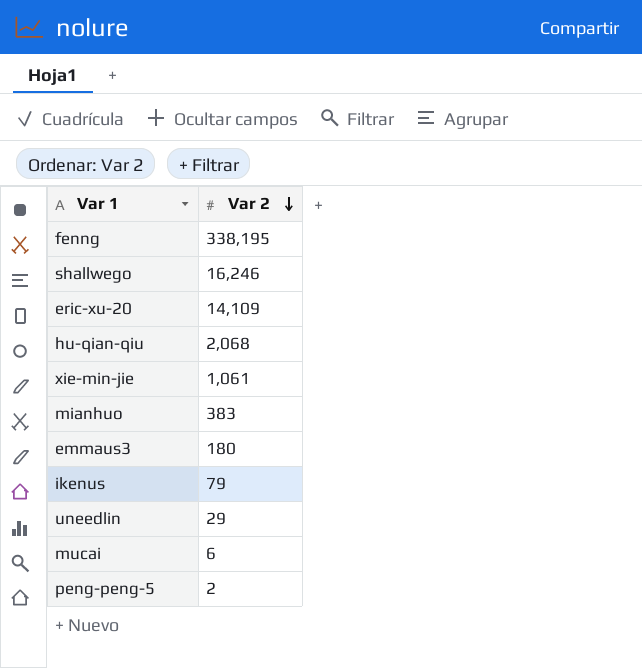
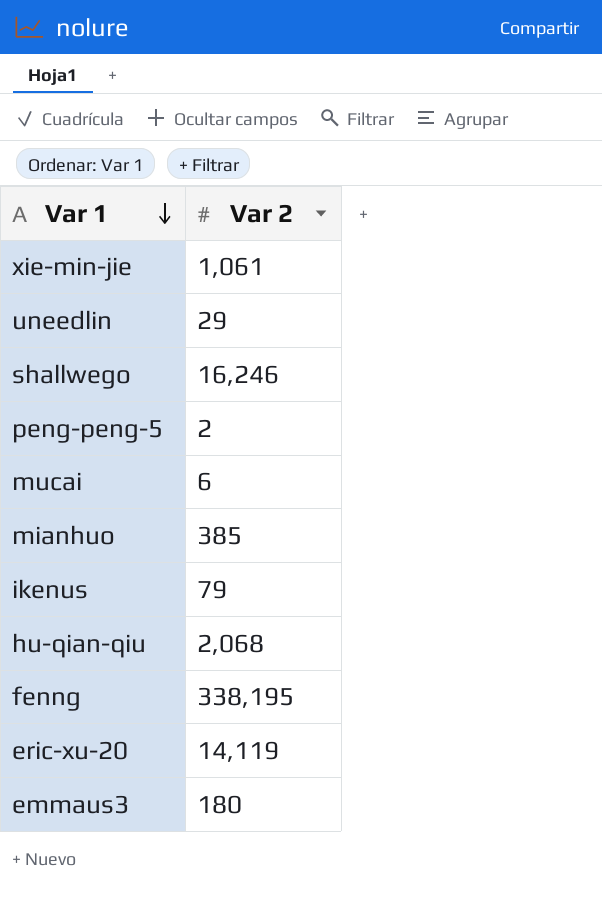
row order: Var 2 descending -> Var 1 descending
mianhuo | Var 2: 383 -> 385
eric-xu-20 | Var 2: 14,109 -> 14,119

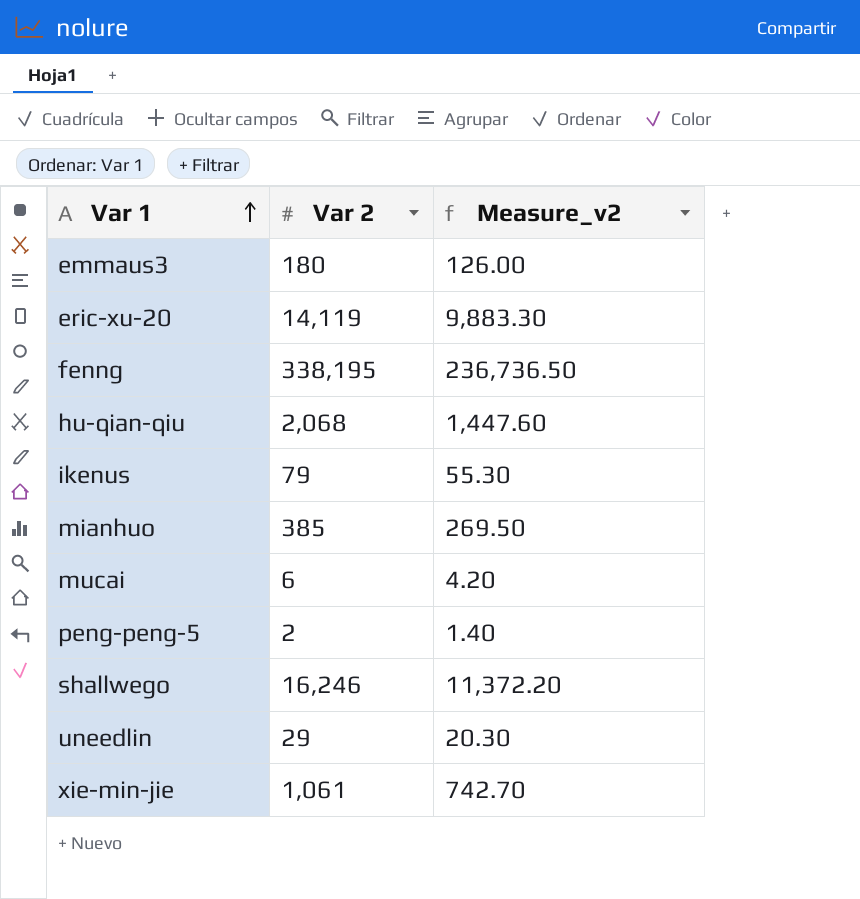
row order: Var 1 descending -> Var 1 ascending
column Measure_v2 | formula: none -> [Var 2] * 0.7

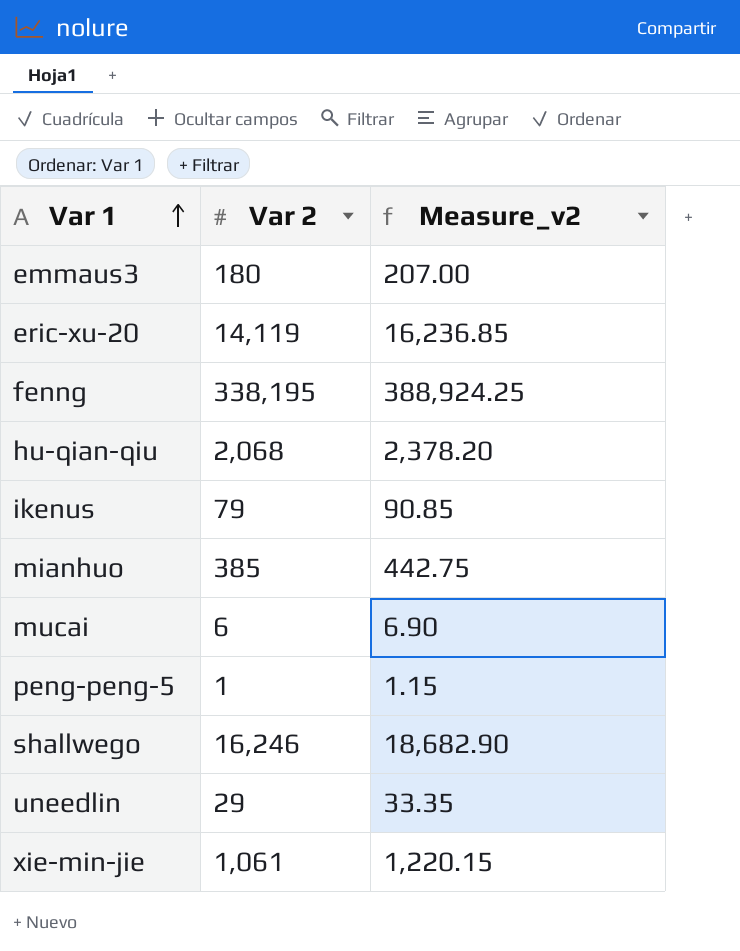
column Measure_v2 | formula: [Var 2] * 0.7 -> [Var 2] * 1.15
peng-peng-5 | Var 2: 2 -> 1

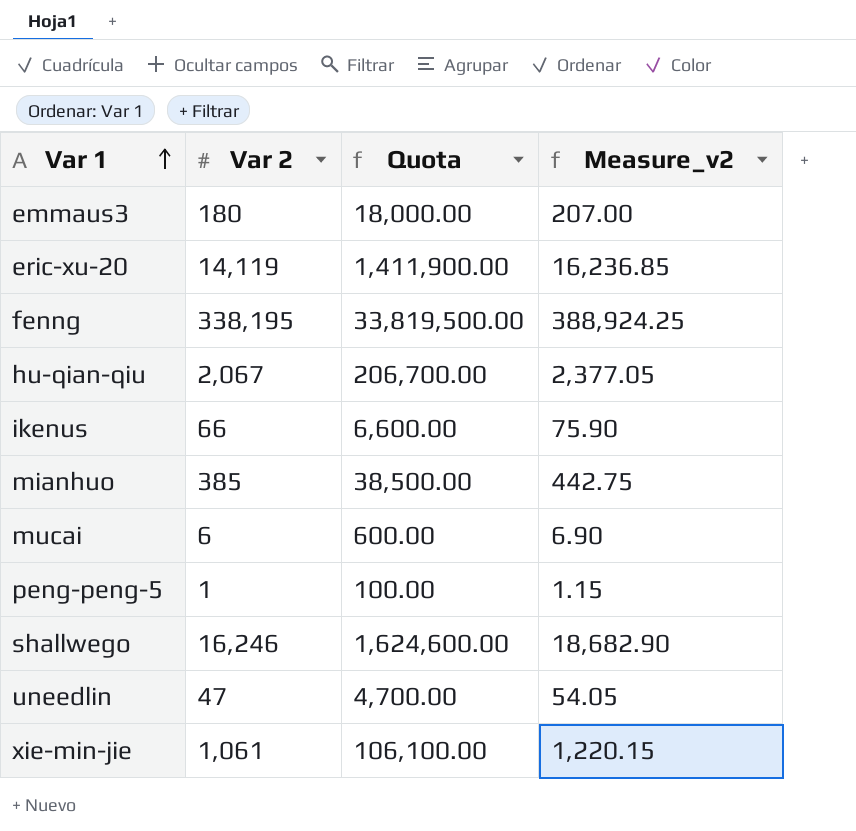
column Quota | formula: none -> [Var 2] * 100
hu-qian-qiu | Var 2: 2,068 -> 2,067
hu-qian-qiu | Measure_v2: 2,378.20 -> 2,377.05
ikenus | Var 2: 79 -> 66
ikenus | Measure_v2: 90.85 -> 75.90
uneedlin | Var 2: 29 -> 47
uneedlin | Measure_v2: 33.35 -> 54.05

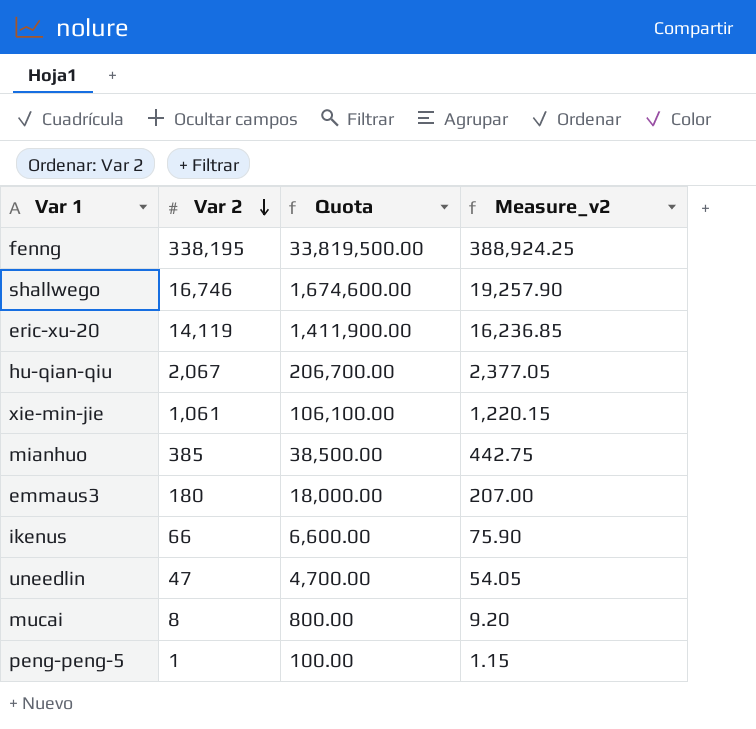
row order: Var 1 ascending -> Var 2 descending
shallwego | Var 2: 16,246 -> 16,746
shallwego | Quota: 1,624,600.00 -> 1,674,600.00
shallwego | Measure_v2: 18,682.90 -> 19,257.90
mucai | Var 2: 6 -> 8
mucai | Quota: 600.00 -> 800.00
mucai | Measure_v2: 6.90 -> 9.20

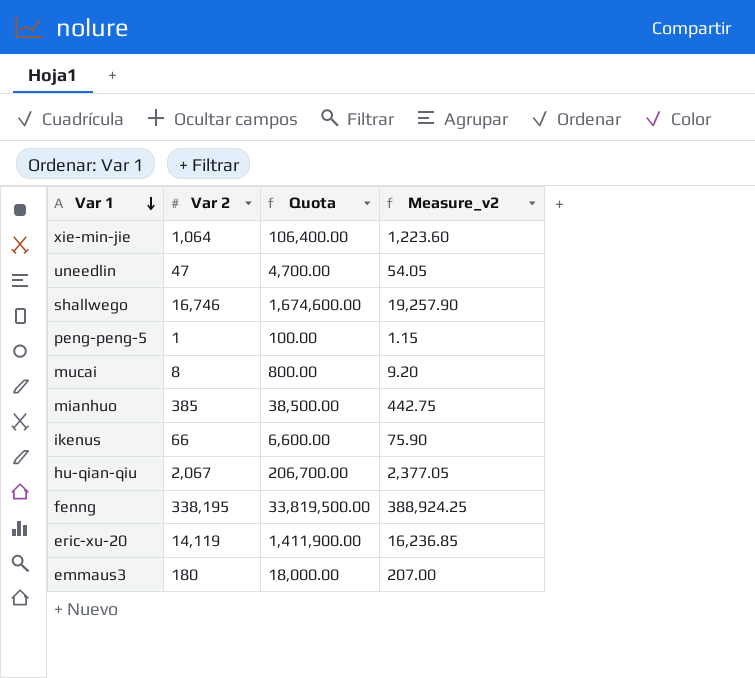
row order: Var 2 descending -> Var 1 descending
xie-min-jie | Var 2: 1,061 -> 1,064
xie-min-jie | Quota: 106,100.00 -> 106,400.00
xie-min-jie | Measure_v2: 1,220.15 -> 1,223.60

